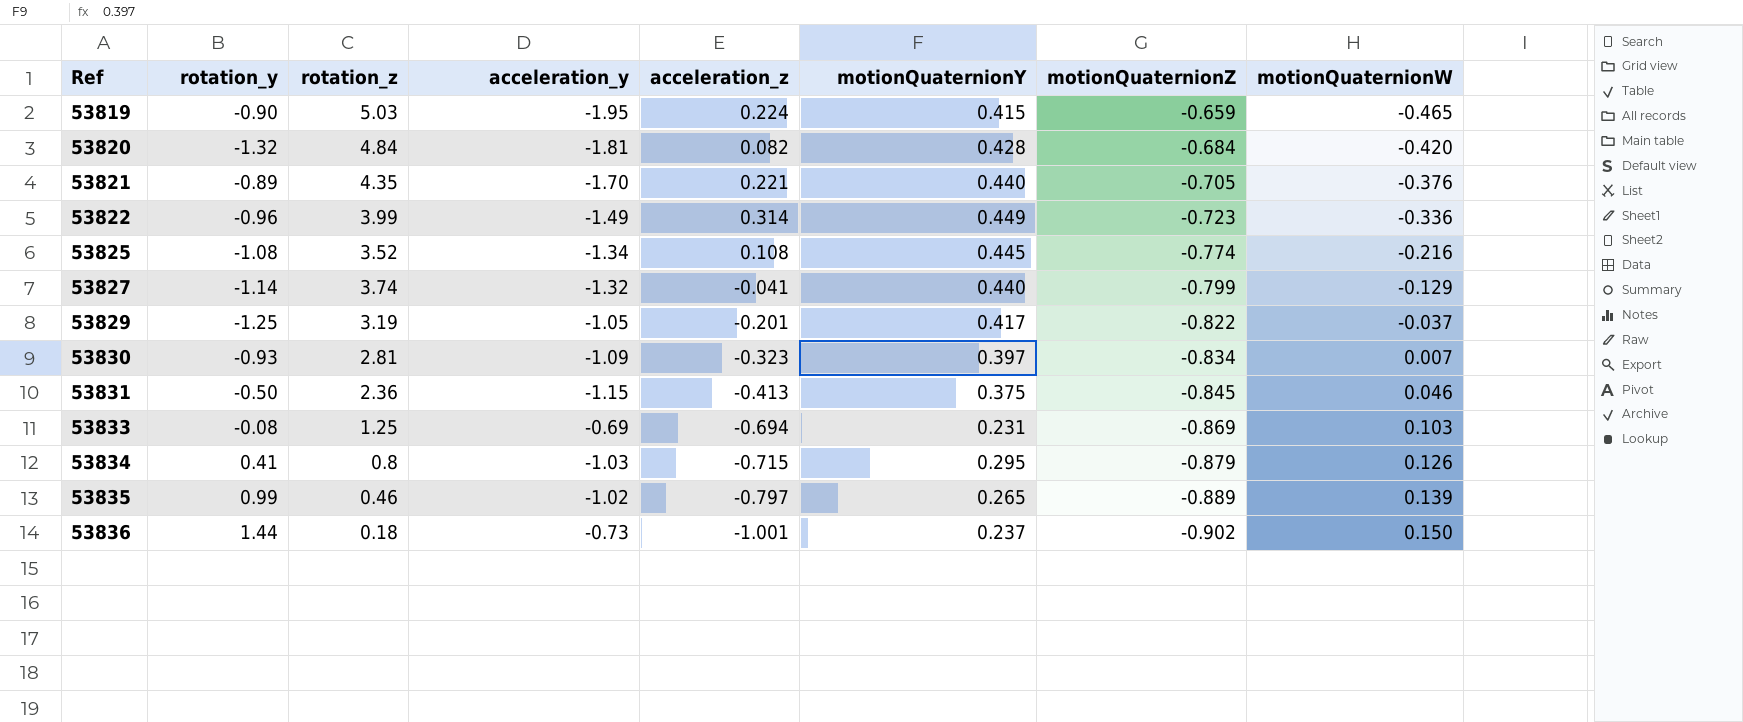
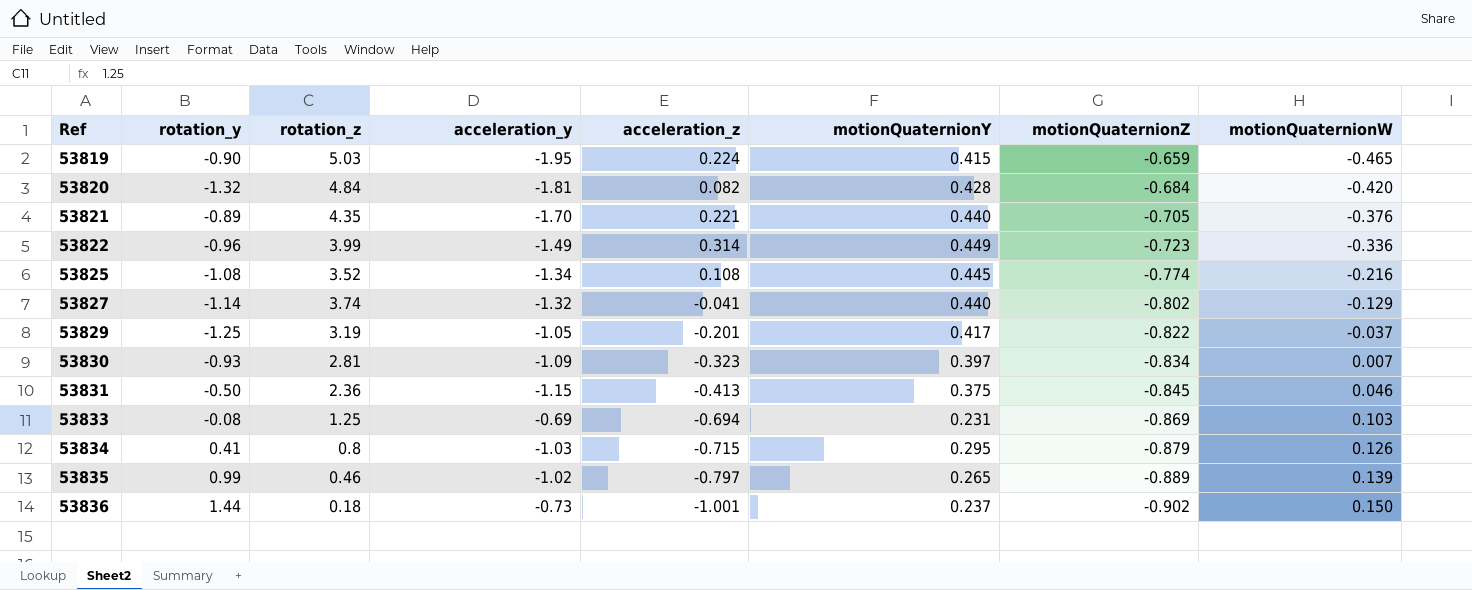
53827 | motionQuaternionZ: -0.799 -> -0.802

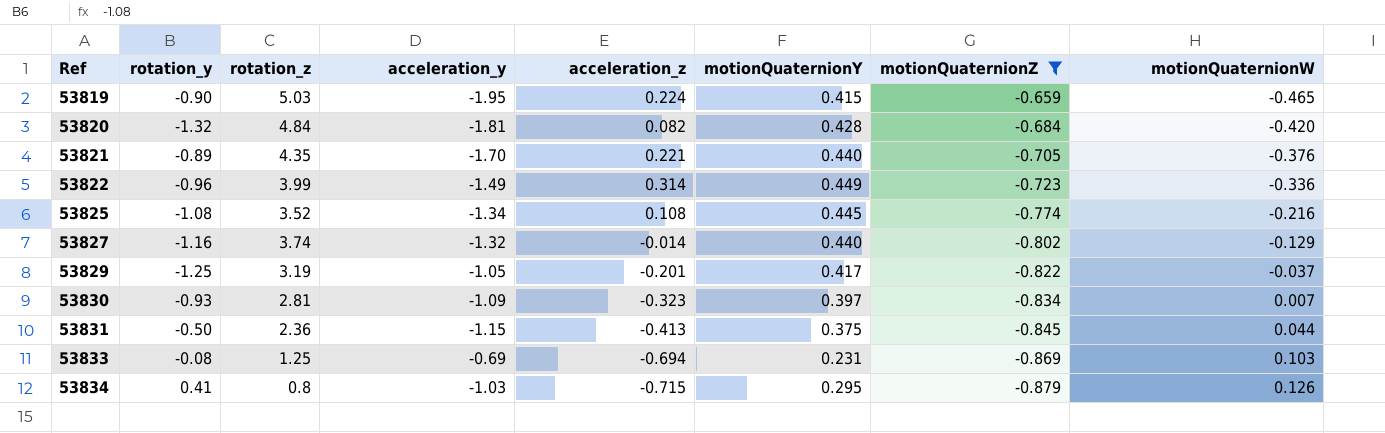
filter: none -> motionQuaternionZ >= -0.879
53827 | rotation_y: -1.14 -> -1.16
53827 | acceleration_z: -0.041 -> -0.014
53831 | motionQuaternionW: 0.046 -> 0.044

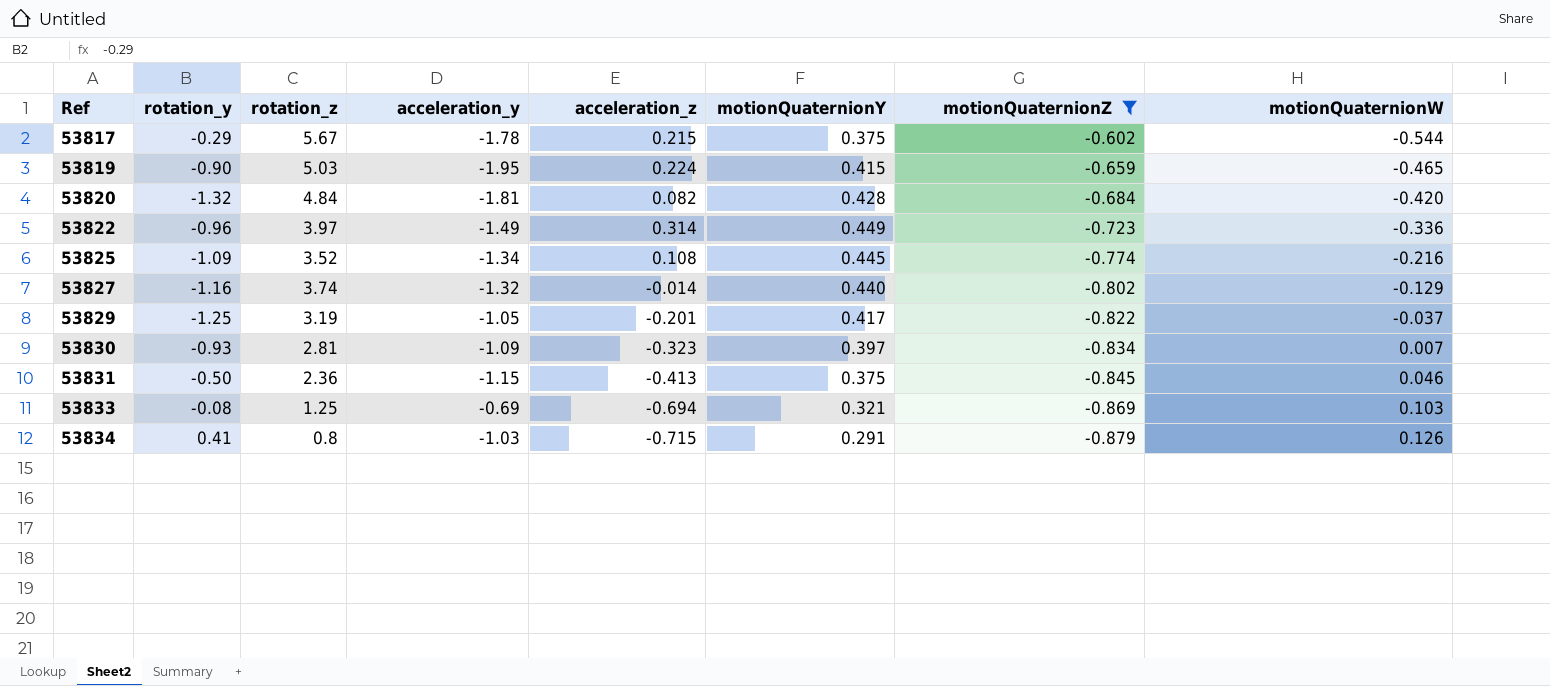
row 53821: -0.89 | 4.35 | -1.70 | 0.221 | 0.440 | -0.705 | -0.376 -> none
row 53817: none -> -0.29 | 5.67 | -1.78 | 0.215 | 0.375 | -0.602 | -0.544
53822 | rotation_z: 3.99 -> 3.97
53825 | rotation_y: -1.08 -> -1.09
53831 | motionQuaternionW: 0.044 -> 0.046
53833 | motionQuaternionY: 0.231 -> 0.321
53834 | motionQuaternionY: 0.295 -> 0.291

